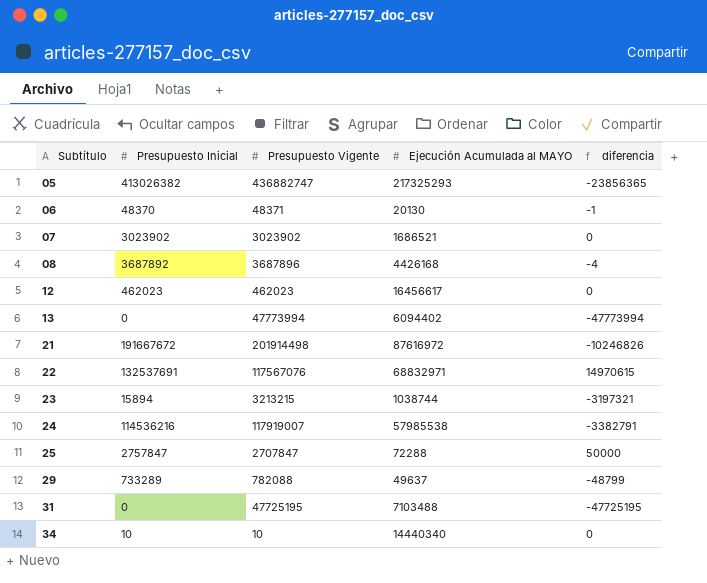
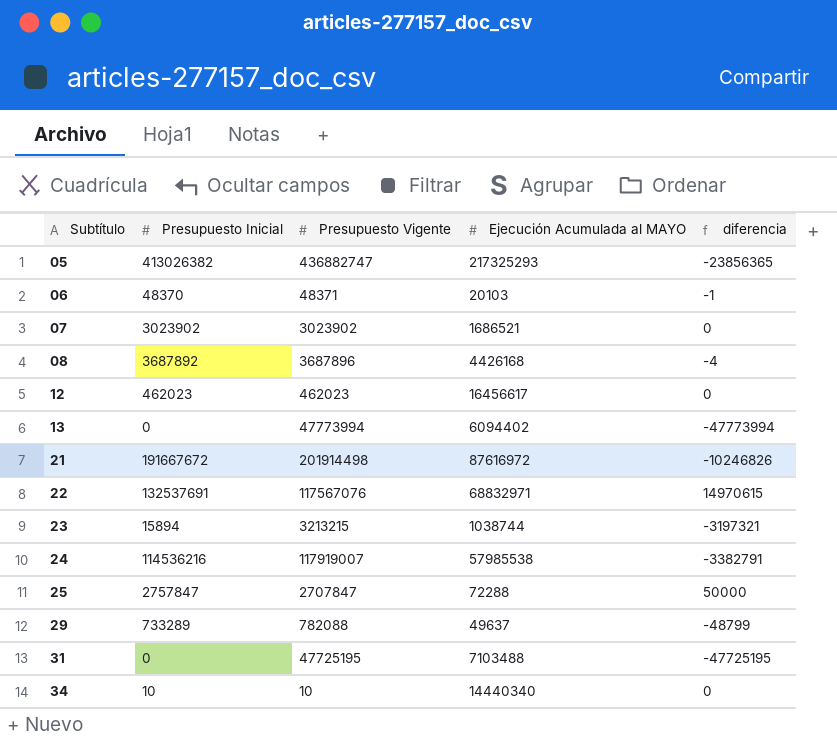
06 | Ejecución Acumulada al MAYO: 20130 -> 20103

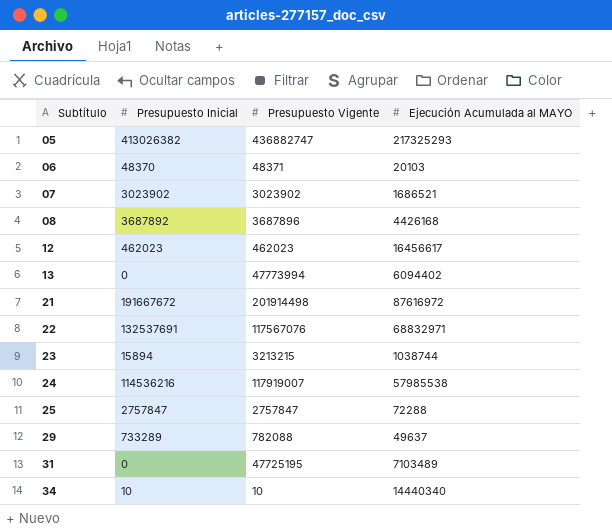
column diferencia | formula: [Presupuesto Inicial] - [Presupuesto Vigente] -> none
25 | Presupuesto Vigente: 2707847 -> 2757847
31 | Ejecución Acumulada al MAYO: 7103488 -> 7103489

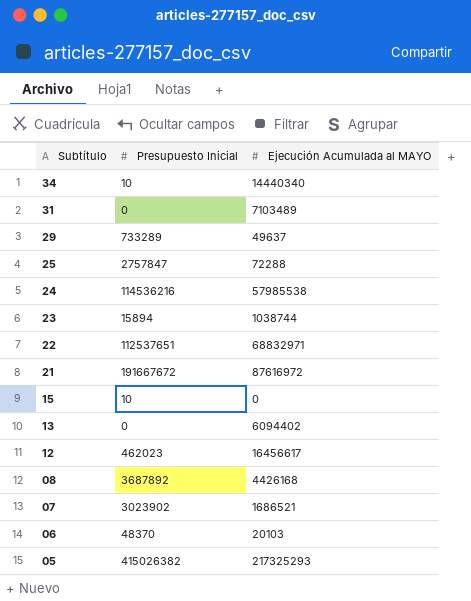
row order: Subtítulo ascending -> Subtítulo descending
column Presupuesto Vigente | position: 3 -> none
22 | Presupuesto Inicial: 132537691 -> 112537651
row 15: none -> 10 | 0
05 | Presupuesto Inicial: 413026382 -> 415026382

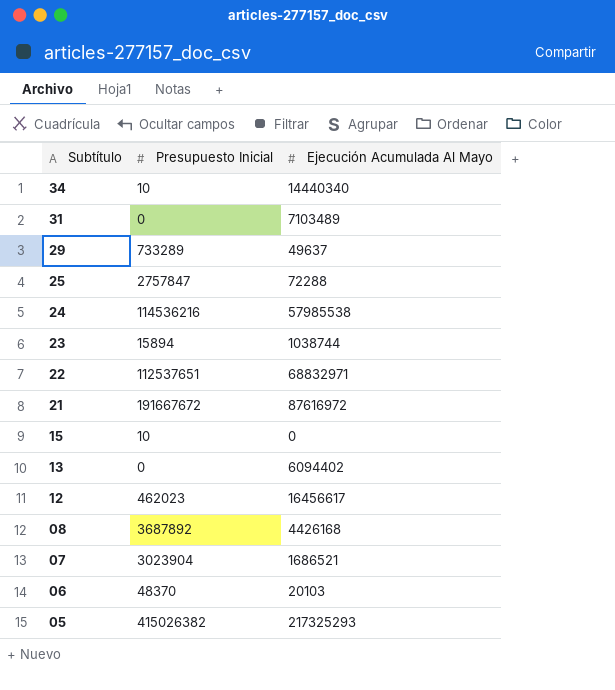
column name: Ejecución Acumulada al MAYO -> Ejecución Acumulada Al Mayo
07 | Presupuesto Inicial: 3023902 -> 3023904

